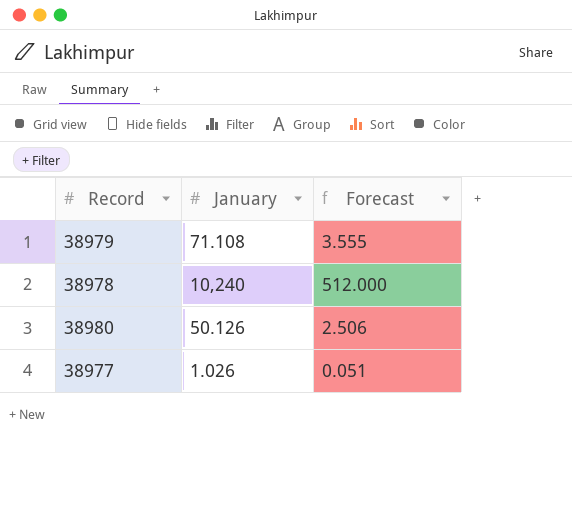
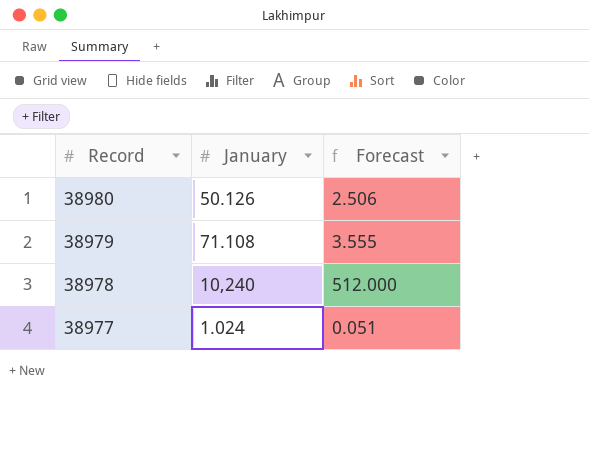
row order: none -> Record descending
38977 | January: 1.026 -> 1.024

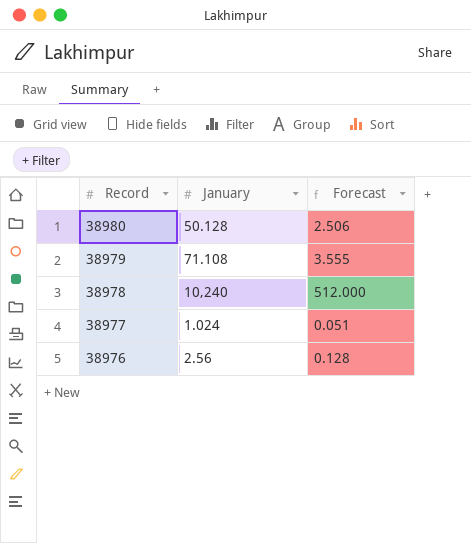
38980 | January: 50.126 -> 50.128
row 38976: none -> 2.56 | 0.128

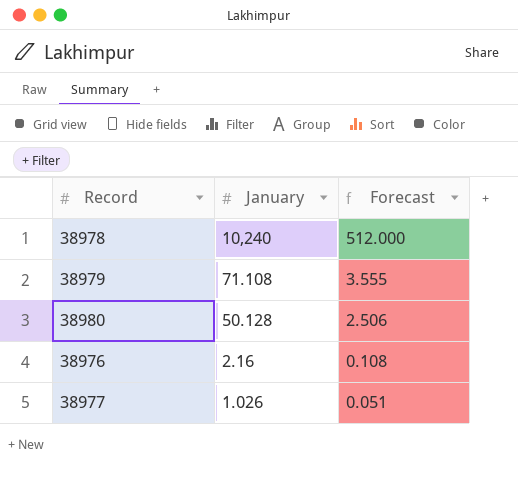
row order: Record descending -> January descending
38976 | January: 2.56 -> 2.16
38976 | Forecast: 0.128 -> 0.108
38977 | January: 1.024 -> 1.026

